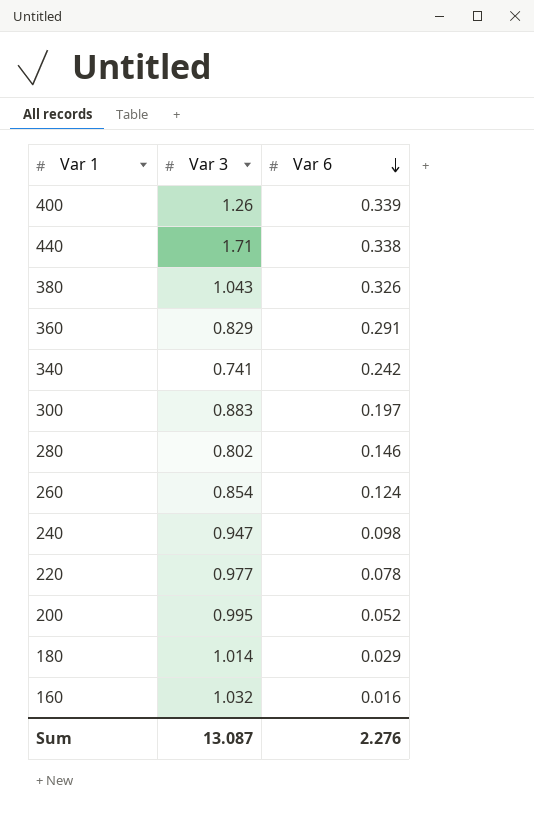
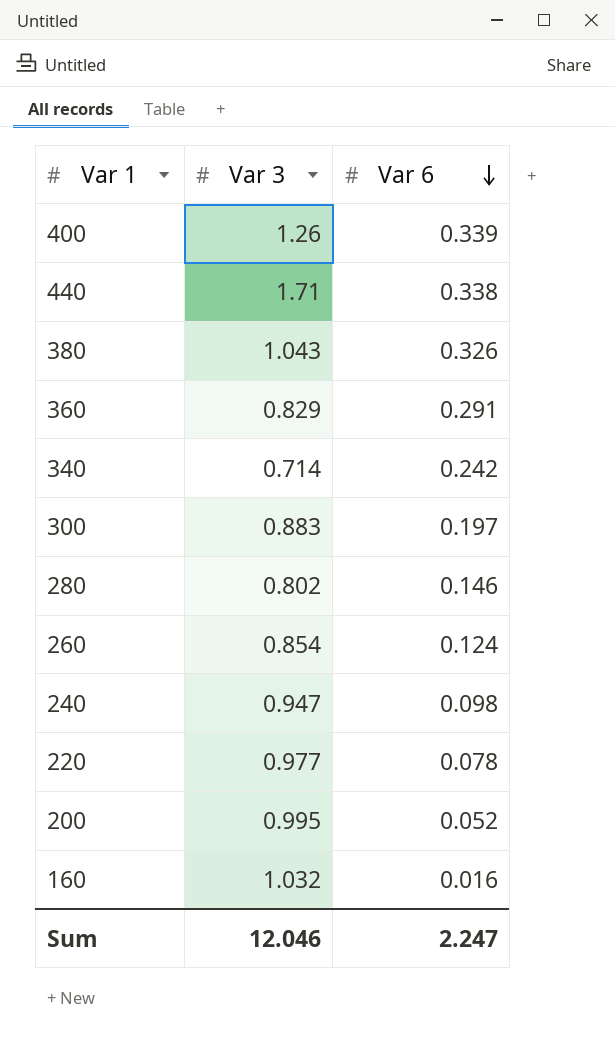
row 180: 1.014 | 0.029 -> none
340 | Var 3: 0.741 -> 0.714
Sum | Var 3: 13.087 -> 12.046
Sum | Var 6: 2.276 -> 2.247

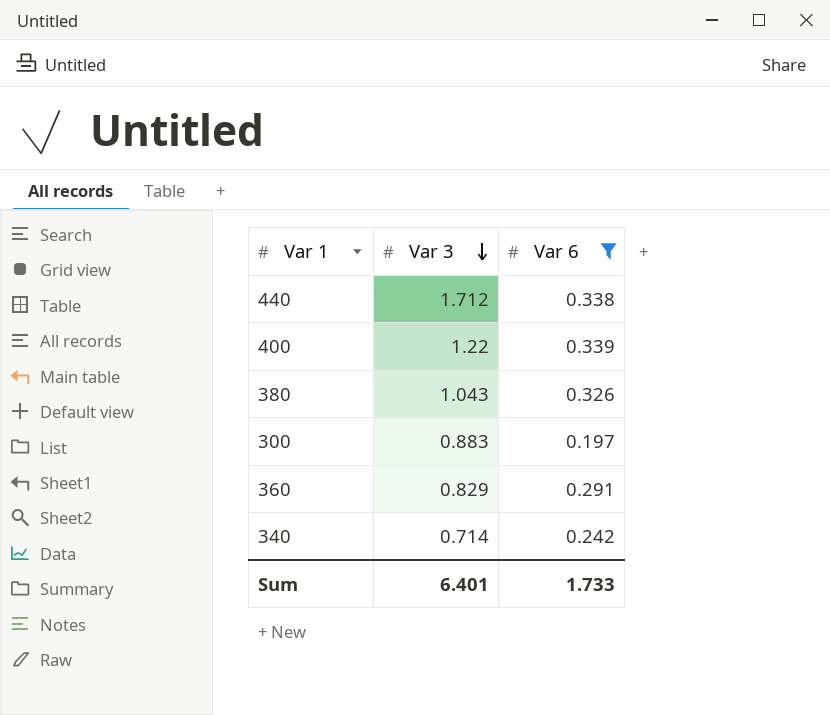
filter: none -> Var 6 >= 0.197
row order: Var 6 descending -> Var 3 descending
440 | Var 3: 1.71 -> 1.712
400 | Var 3: 1.26 -> 1.22
Sum | Var 3: 12.046 -> 6.401
Sum | Var 6: 2.247 -> 1.733

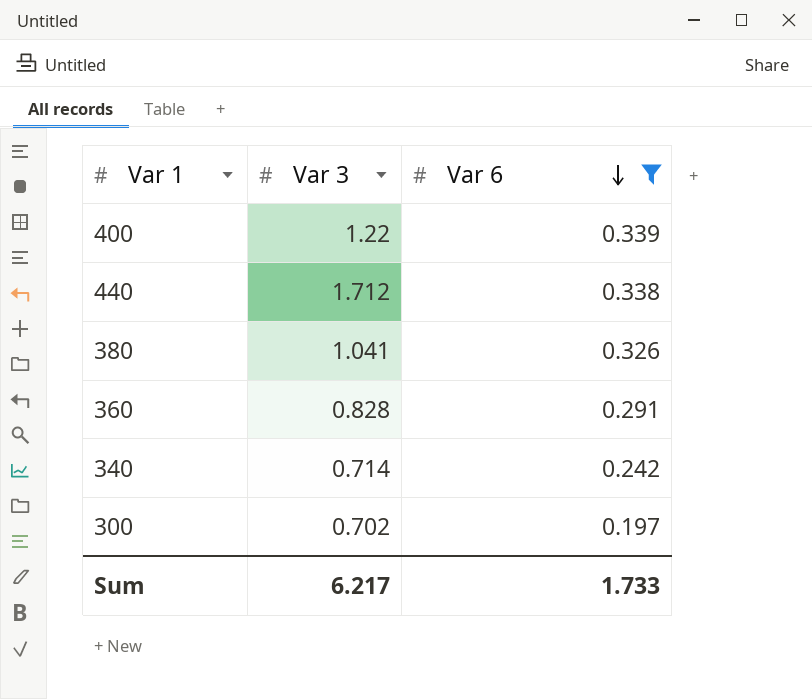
row order: Var 3 descending -> Var 6 descending
380 | Var 3: 1.043 -> 1.041
360 | Var 3: 0.829 -> 0.828
300 | Var 3: 0.883 -> 0.702
Sum | Var 3: 6.401 -> 6.217

